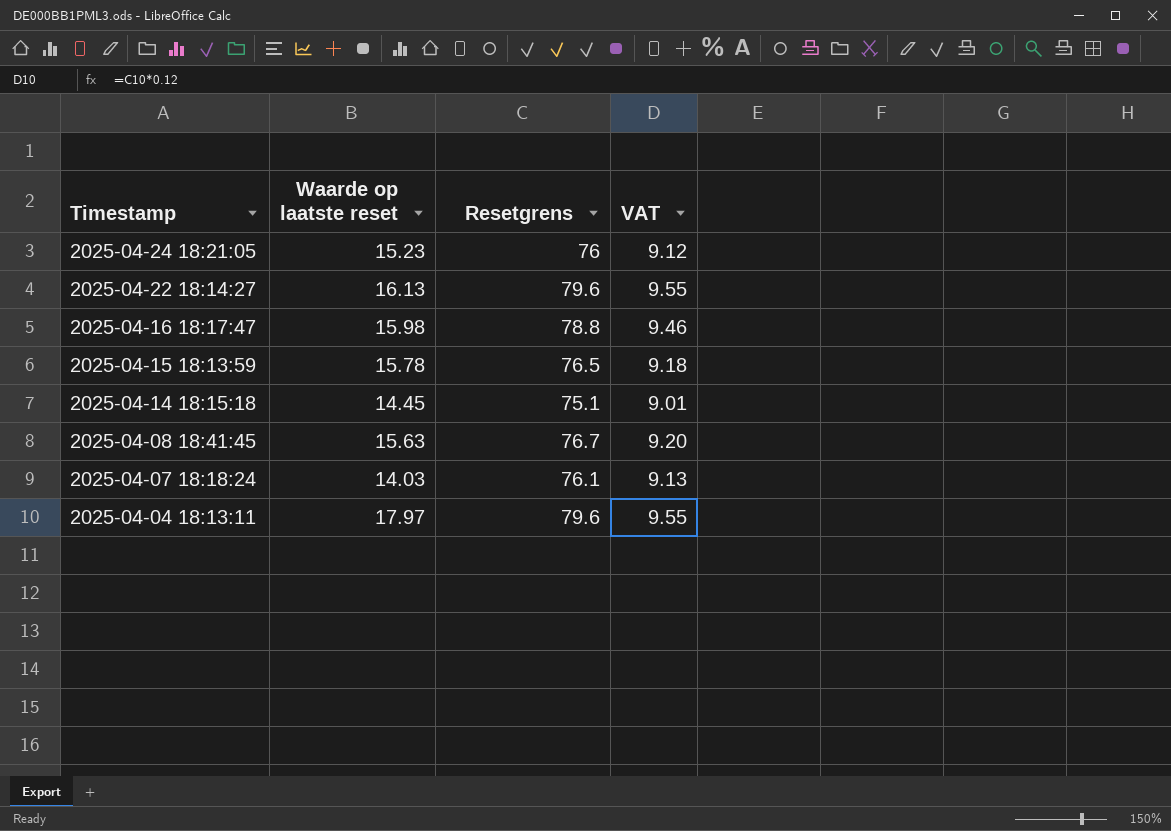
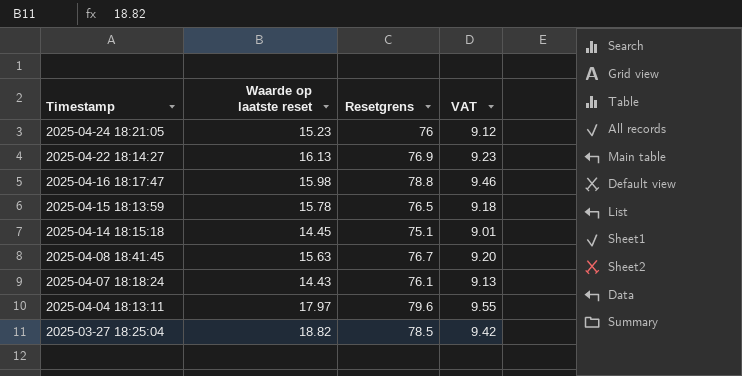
2025-04-22 18:14:27 | Resetgrens: 79.6 -> 76.9
2025-04-22 18:14:27 | VAT: 9.55 -> 9.23
2025-04-07 18:18:24 | Waarde op laatste reset: 14.03 -> 14.43
row 2025-03-27 18:25:04: none -> 18.82 | 78.5 | 9.42

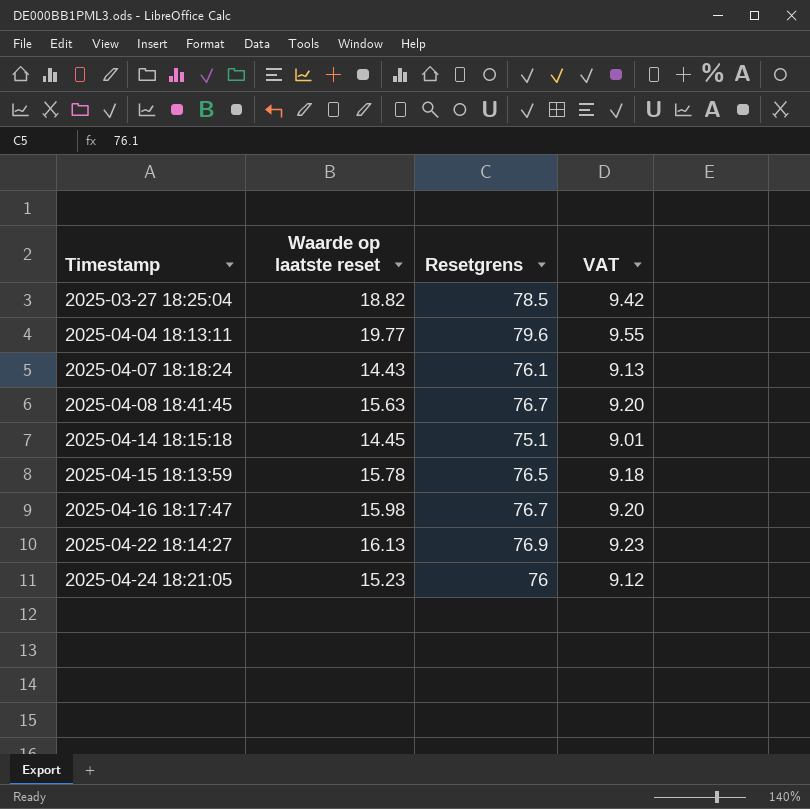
row order: Timestamp descending -> Timestamp ascending
2025-04-04 18:13:11 | Waarde op laatste reset: 17.97 -> 19.77
2025-04-16 18:17:47 | Resetgrens: 78.8 -> 76.7
2025-04-16 18:17:47 | VAT: 9.46 -> 9.20

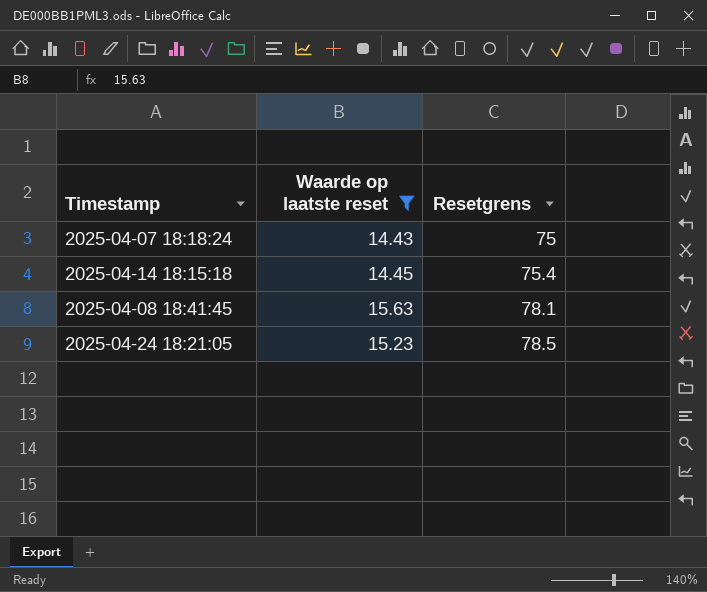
filter: none -> Waarde op laatste reset <= 15.63
row order: Timestamp ascending -> Resetgrens ascending
column VAT | formula: [Resetgrens] * 0.12 -> none
2025-04-07 18:18:24 | Resetgrens: 76.1 -> 75
2025-04-14 18:15:18 | Resetgrens: 75.1 -> 75.4
2025-04-08 18:41:45 | Resetgrens: 76.7 -> 78.1
2025-04-24 18:21:05 | Resetgrens: 76 -> 78.5

